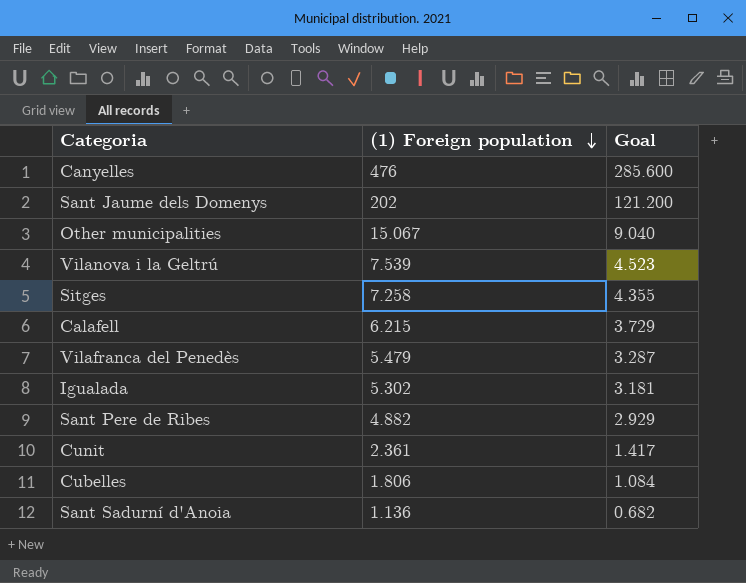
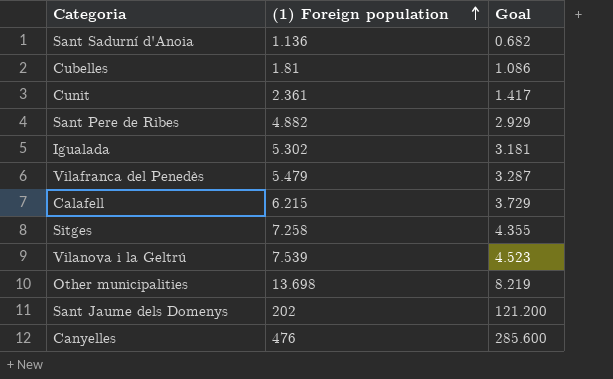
row order: (1) Foreign population descending -> (1) Foreign population ascending
Cubelles | (1) Foreign population: 1.806 -> 1.81
Cubelles | Goal: 1.084 -> 1.086
Other municipalities | (1) Foreign population: 15.067 -> 13.698
Other municipalities | Goal: 9.040 -> 8.219

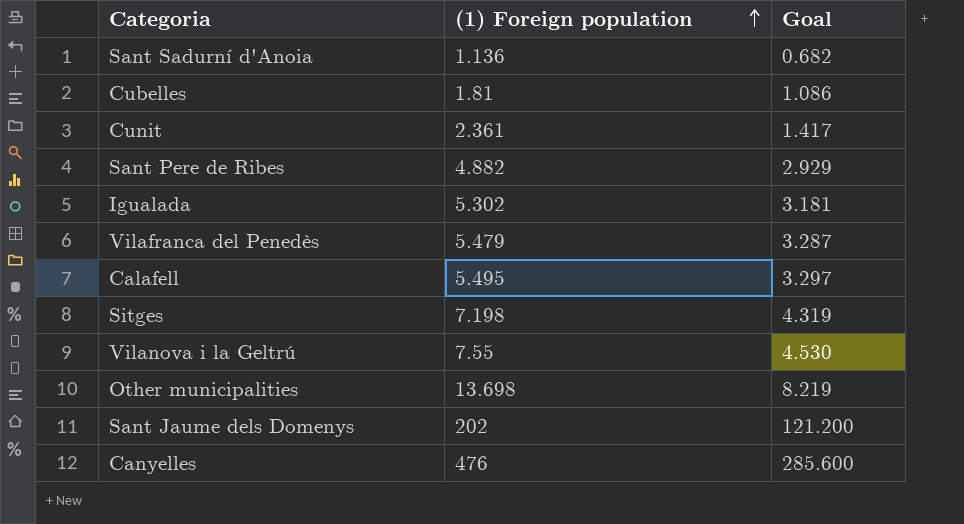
Calafell | (1) Foreign population: 6.215 -> 5.495
Calafell | Goal: 3.729 -> 3.297
Sitges | (1) Foreign population: 7.258 -> 7.198
Sitges | Goal: 4.355 -> 4.319
Vilanova i la Geltrú | (1) Foreign population: 7.539 -> 7.55
Vilanova i la Geltrú | Goal: 4.523 -> 4.530

